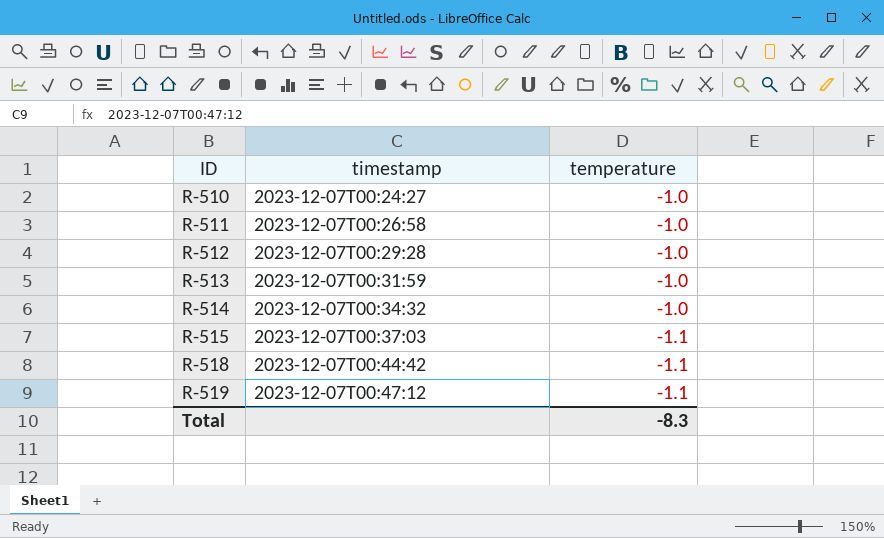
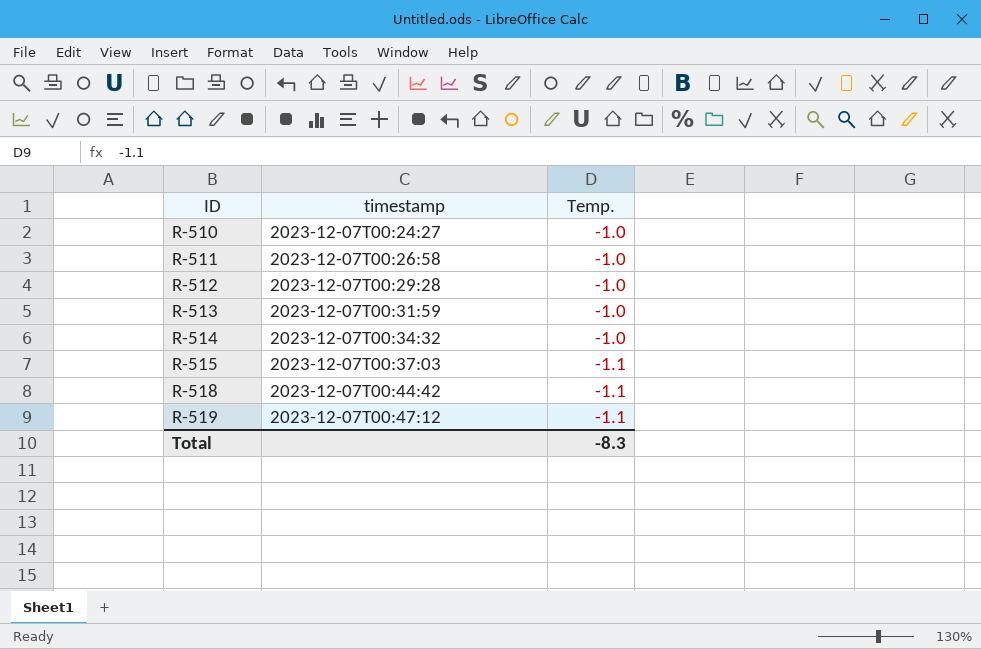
column name: temperature -> Temp.

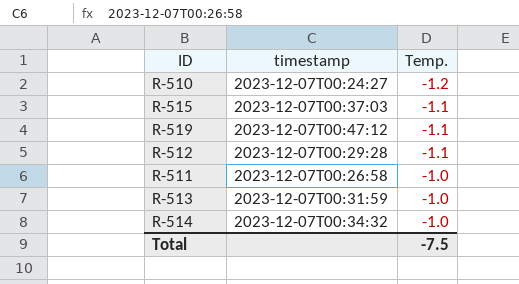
row order: ID ascending -> Temp. ascending
row R-518: 2023-12-07T00:44:42 | -1.1 -> none
R-510 | Temp.: -1.0 -> -1.2
R-512 | Temp.: -1.0 -> -1.1
Total | Temp.: -8.3 -> -7.5

